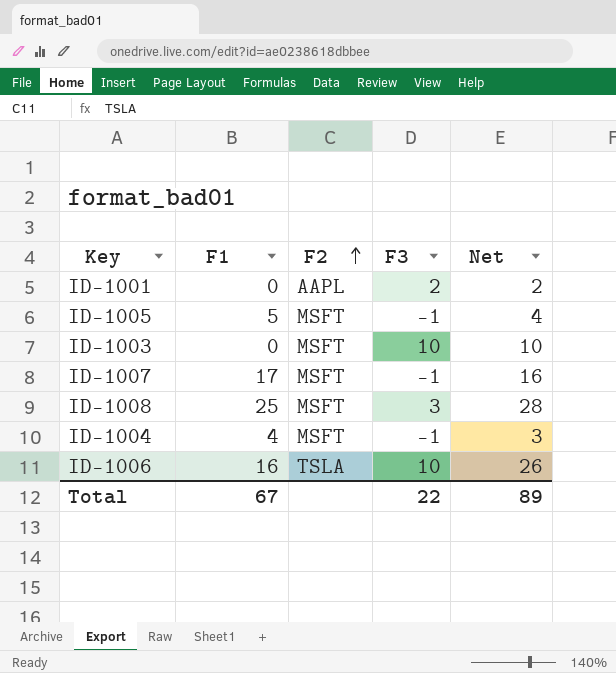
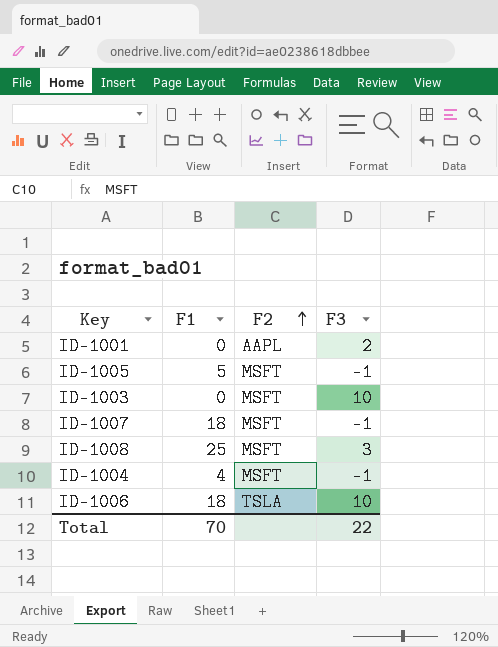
column Net | formula: [F1] + [F3] -> none
ID-1007 | F1: 17 -> 18
ID-1006 | F1: 16 -> 18
Total | F1: 67 -> 70

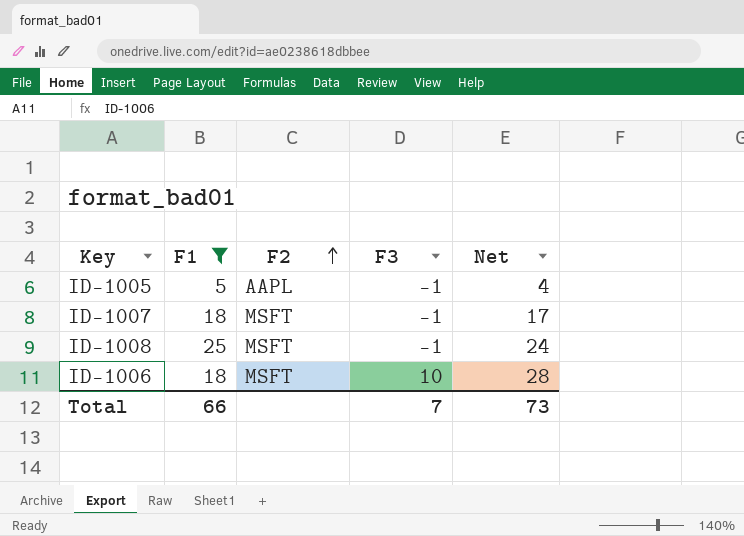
filter: none -> F1 >= 5
column Net | formula: none -> [F1] + [F3]
ID-1005 | F2: MSFT -> AAPL
ID-1008 | F3: 3 -> -1
ID-1006 | F2: TSLA -> MSFT
Total | F1: 70 -> 66
Total | F3: 22 -> 7

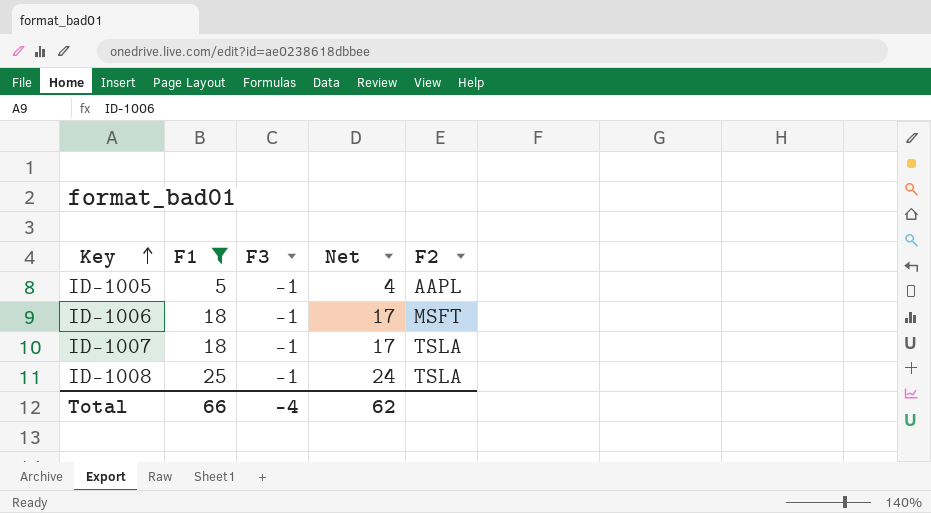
row order: F2 ascending -> Key ascending
column F2 | position: 3 -> 5
ID-1006 | F3: 10 -> -1
ID-1006 | Net: 28 -> 17
ID-1007 | F2: MSFT -> TSLA
ID-1008 | F2: MSFT -> TSLA
Total | F3: 7 -> -4
Total | Net: 73 -> 62

